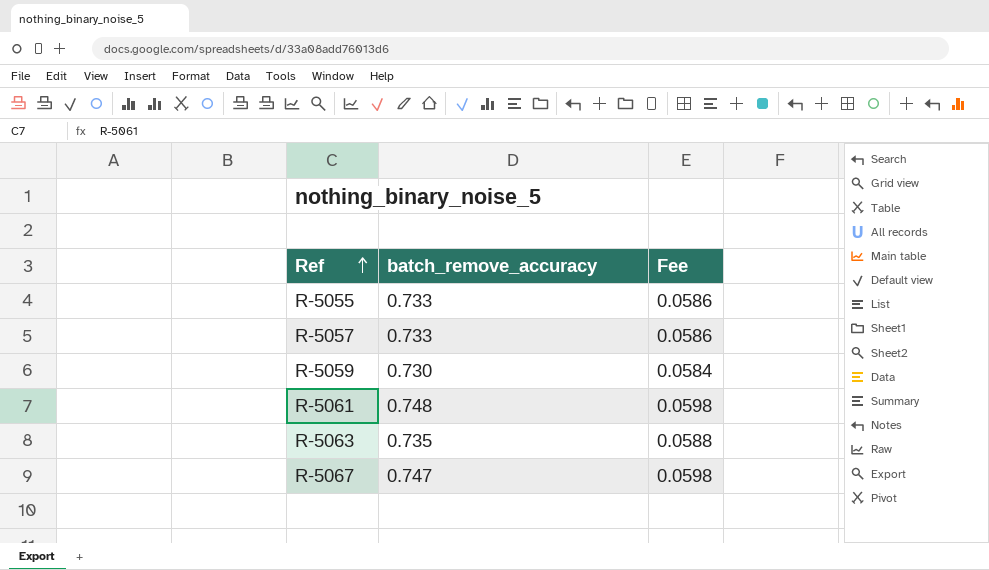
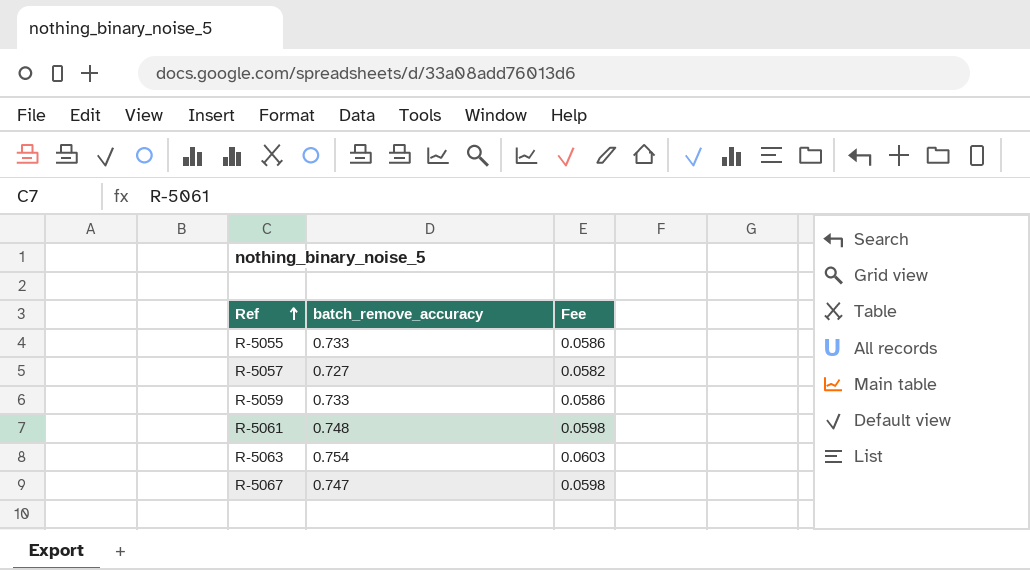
R-5057 | batch_remove_accuracy: 0.733 -> 0.727
R-5057 | Fee: 0.0586 -> 0.0582
R-5059 | batch_remove_accuracy: 0.730 -> 0.733
R-5059 | Fee: 0.0584 -> 0.0586
R-5063 | batch_remove_accuracy: 0.735 -> 0.754
R-5063 | Fee: 0.0588 -> 0.0603

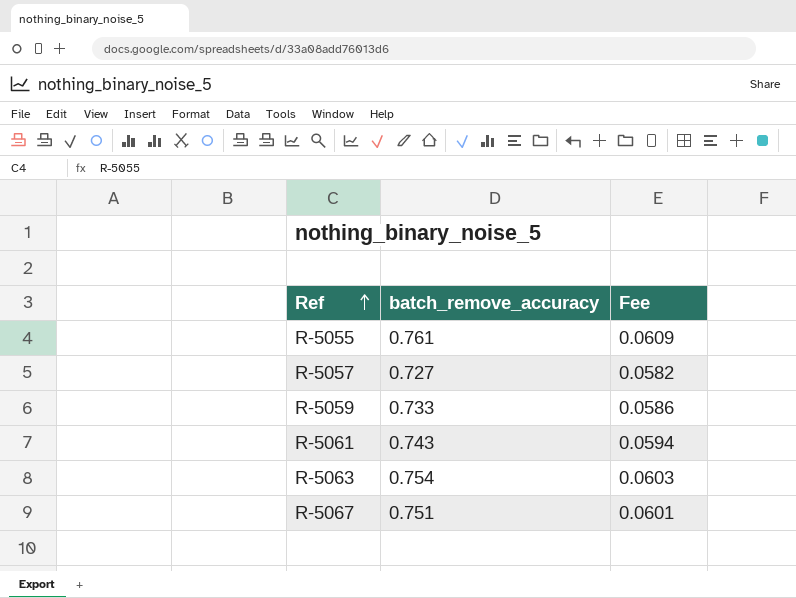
R-5055 | batch_remove_accuracy: 0.733 -> 0.761
R-5055 | Fee: 0.0586 -> 0.0609
R-5061 | batch_remove_accuracy: 0.748 -> 0.743
R-5061 | Fee: 0.0598 -> 0.0594
R-5067 | batch_remove_accuracy: 0.747 -> 0.751
R-5067 | Fee: 0.0598 -> 0.0601

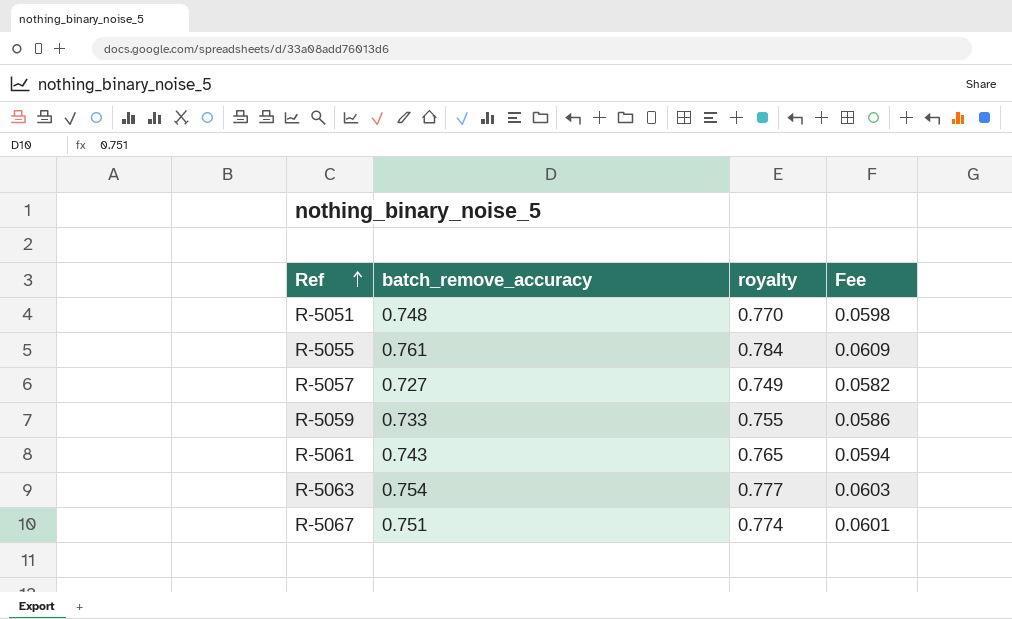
column royalty | formula: none -> [batch_remove_accuracy] * 1.03
row R-5051: none -> 0.748 | 0.770 | 0.0598

